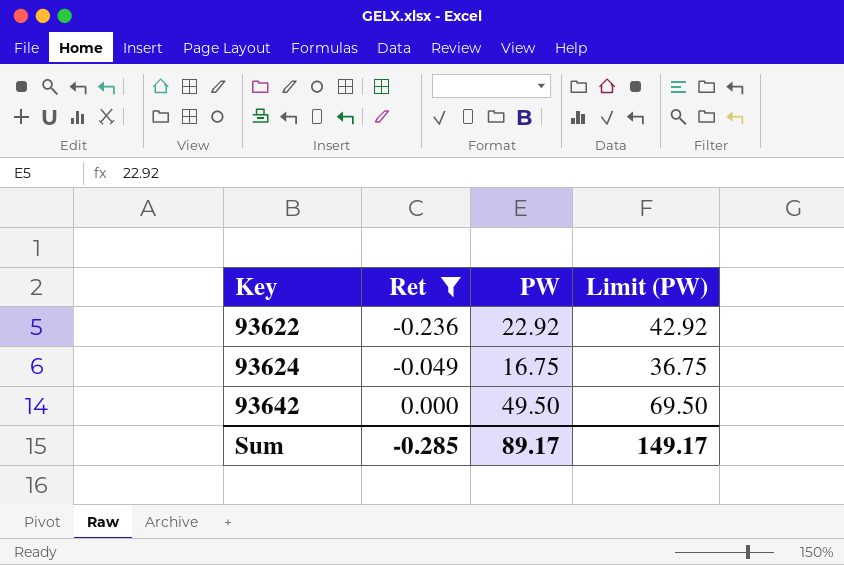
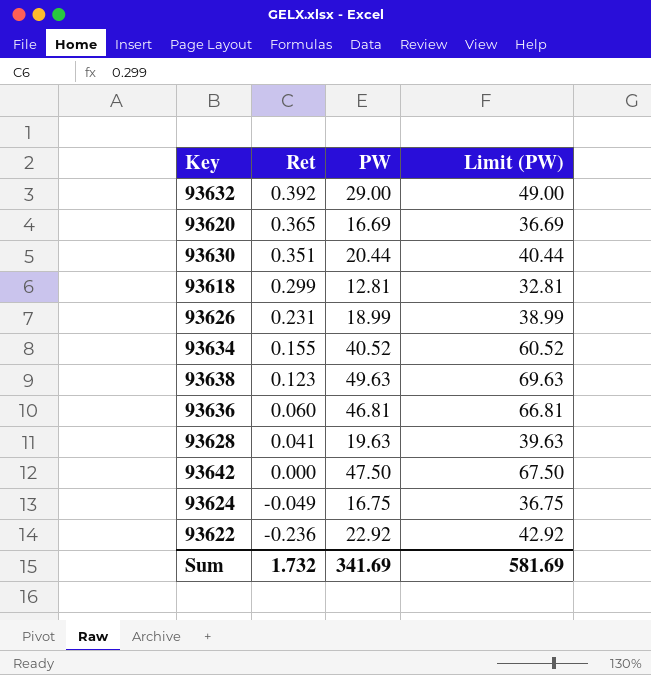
filter: Ret <= 0.000 -> none
row order: Key ascending -> Ret descending
93642 | PW: 49.50 -> 47.50
93642 | Limit (PW): 69.50 -> 67.50
Sum | Ret: -0.285 -> 1.732
Sum | PW: 89.17 -> 341.69
Sum | Limit (PW): 149.17 -> 581.69

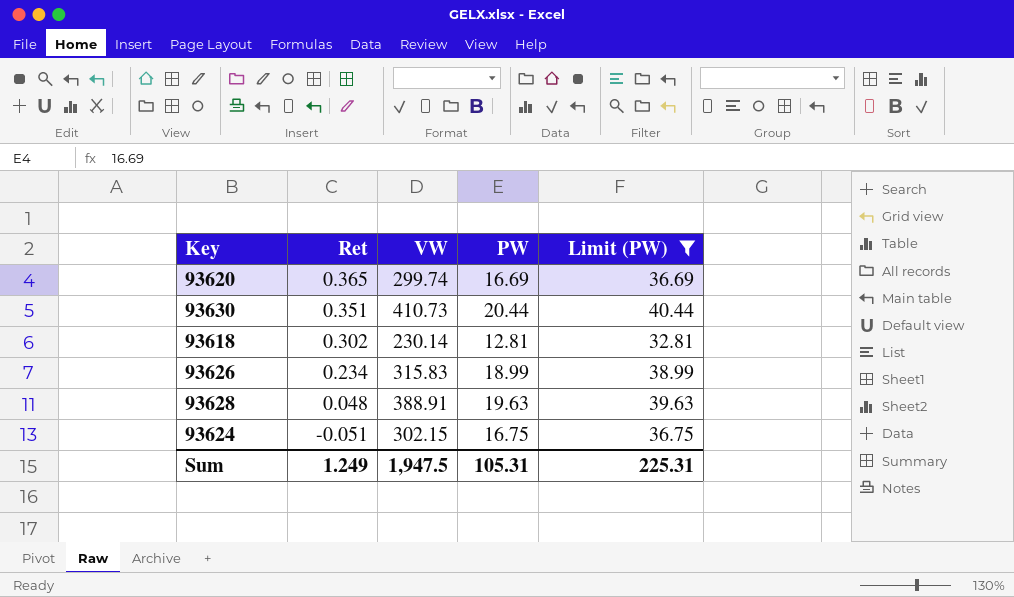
filter: none -> Limit (PW) <= 40.44
column VW | position: none -> 3
93618 | Ret: 0.299 -> 0.302
93626 | Ret: 0.231 -> 0.234
93628 | Ret: 0.041 -> 0.048
93624 | Ret: -0.049 -> -0.051
Sum | Ret: 1.732 -> 1.249
Sum | PW: 341.69 -> 105.31
Sum | Limit (PW): 581.69 -> 225.31

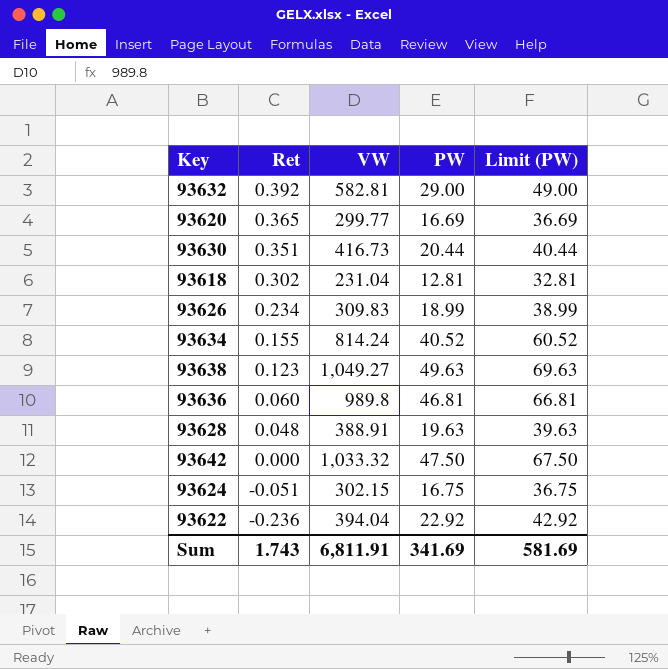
filter: Limit (PW) <= 40.44 -> none
93620 | VW: 299.74 -> 299.77
93630 | VW: 410.73 -> 416.73
93618 | VW: 230.14 -> 231.04
93626 | VW: 315.83 -> 309.83
Sum | Ret: 1.249 -> 1.743
Sum | VW: 1,947.5 -> 6,811.91
Sum | PW: 105.31 -> 341.69
Sum | Limit (PW): 225.31 -> 581.69

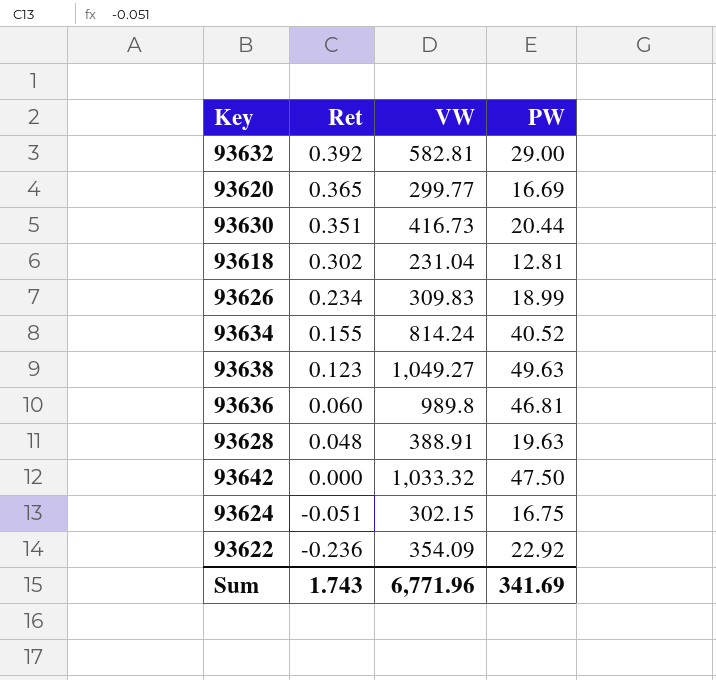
column Limit (PW) | formula: [PW] + 20 -> none
93622 | VW: 394.04 -> 354.09
Sum | VW: 6,811.91 -> 6,771.96

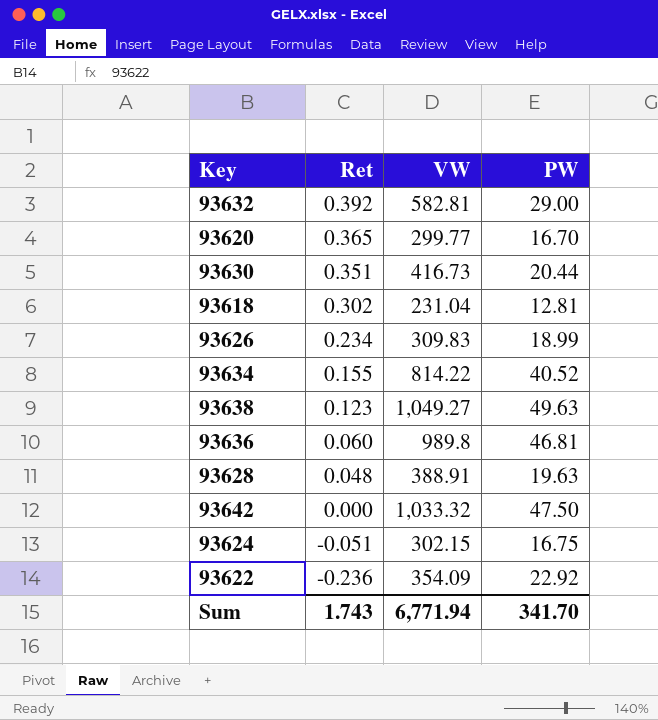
93620 | PW: 16.69 -> 16.70
93634 | VW: 814.24 -> 814.22
Sum | VW: 6,771.96 -> 6,771.94
Sum | PW: 341.69 -> 341.70

